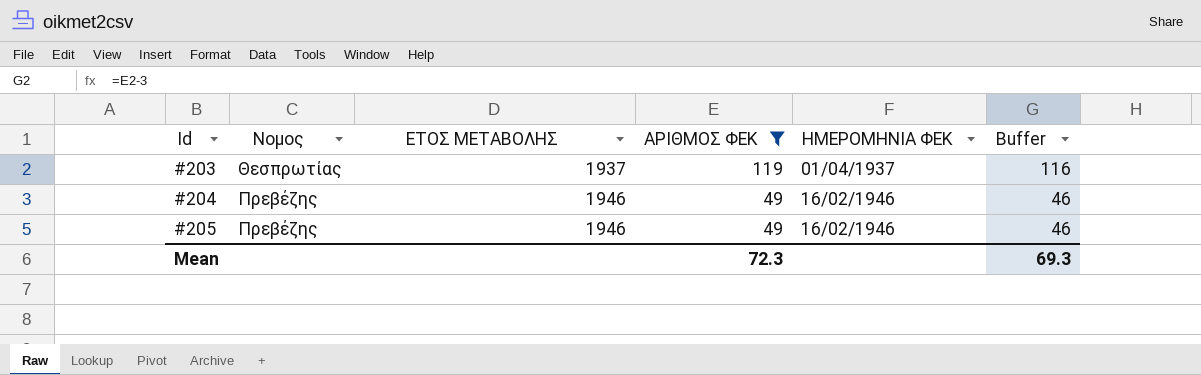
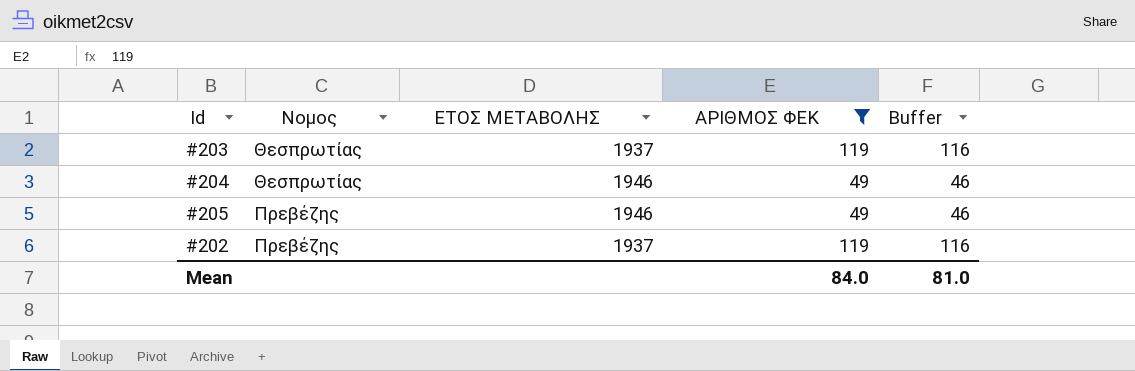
column ΗΜΕΡΟΜΗΝΙΑ ΦΕΚ | position: 5 -> none
#204 | Νομος: Πρεβέζης -> Θεσπρωτίας
row #202: none -> Πρεβέζης | 1937 | 119 | 116
Mean | ΑΡΙΘΜΟΣ ΦΕΚ: 72.3 -> 84.0
Mean | Buffer: 69.3 -> 81.0

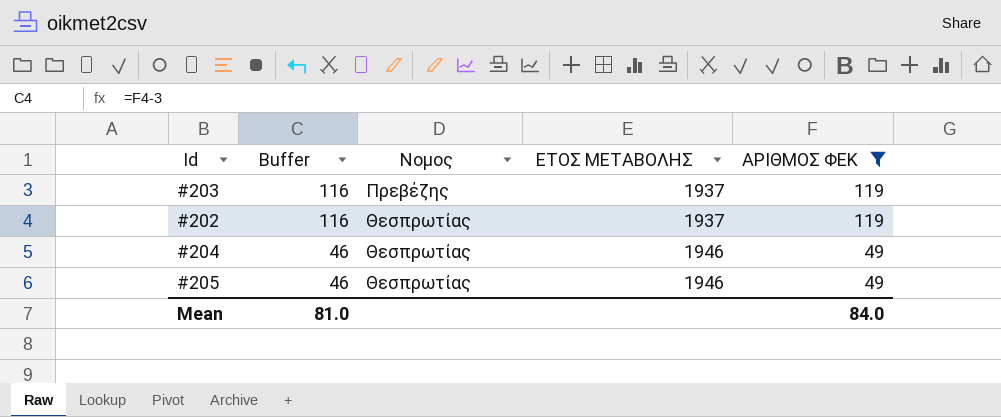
row order: Νομος ascending -> Buffer descending
column Buffer | position: 5 -> 2
#203 | Νομος: Θεσπρωτίας -> Πρεβέζης
#202 | Νομος: Πρεβέζης -> Θεσπρωτίας
#205 | Νομος: Πρεβέζης -> Θεσπρωτίας

